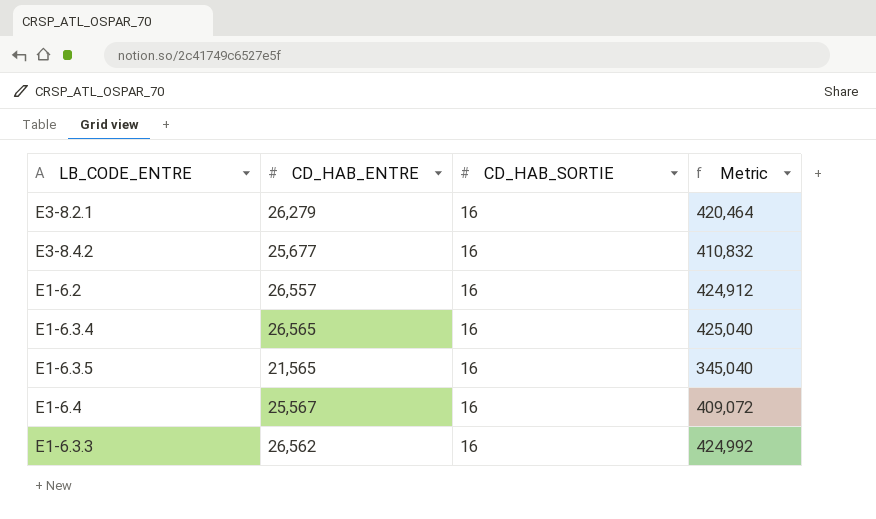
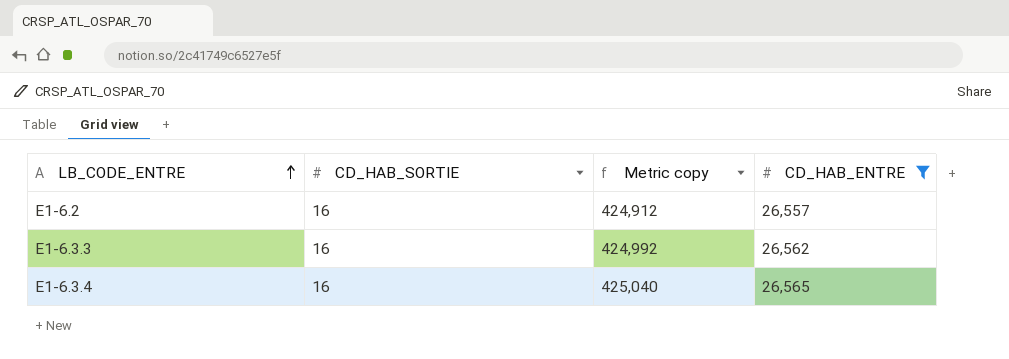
filter: none -> CD_HAB_ENTRE >= 26,557
row order: none -> LB_CODE_ENTRE ascending
column name: Metric -> Metric copy
column CD_HAB_ENTRE | position: 2 -> 4

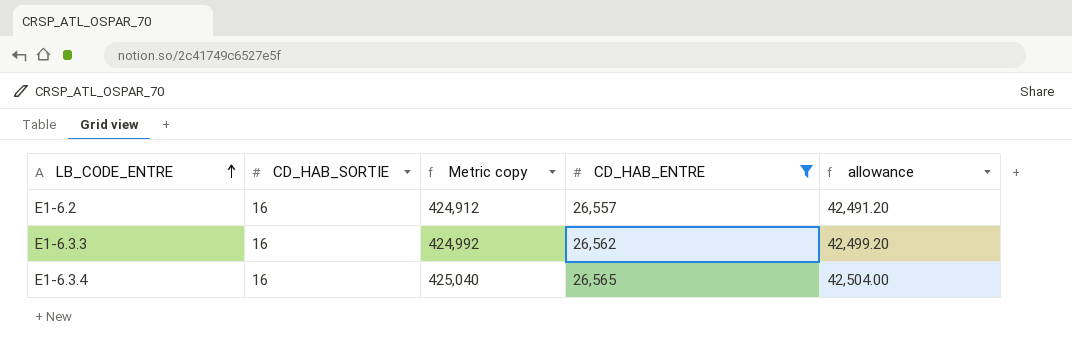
column allowance | formula: none -> [Metric copy] * 0.1

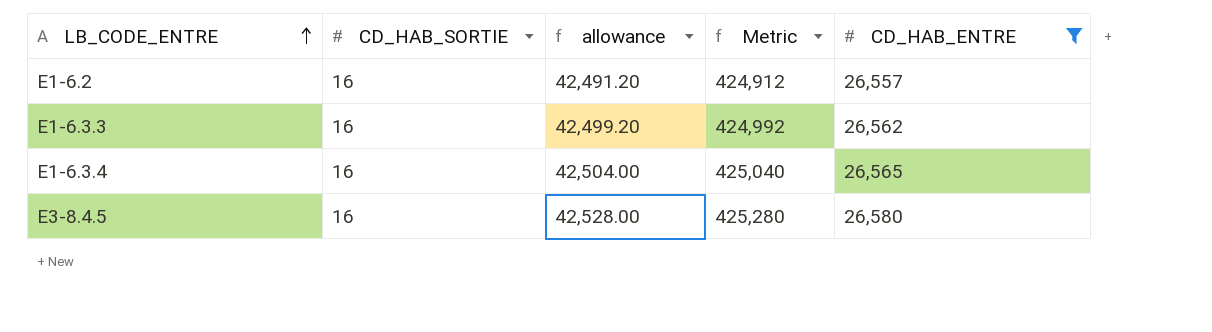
column allowance | position: 5 -> 3
column name: Metric copy -> Metric
row E3-8.4.5: none -> 16 | 42,528.00 | 425,280 | 26,580

